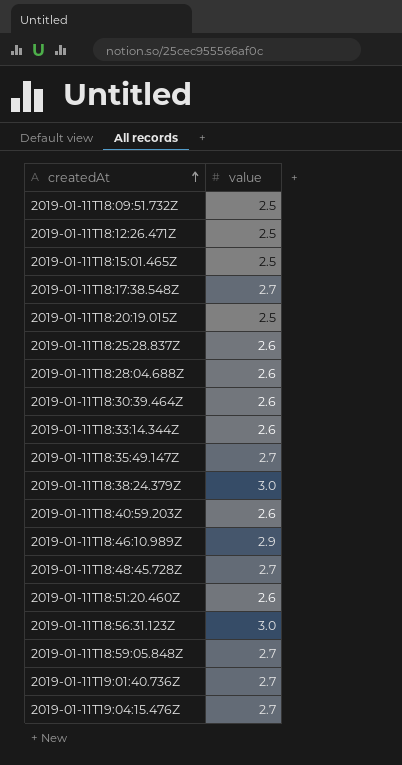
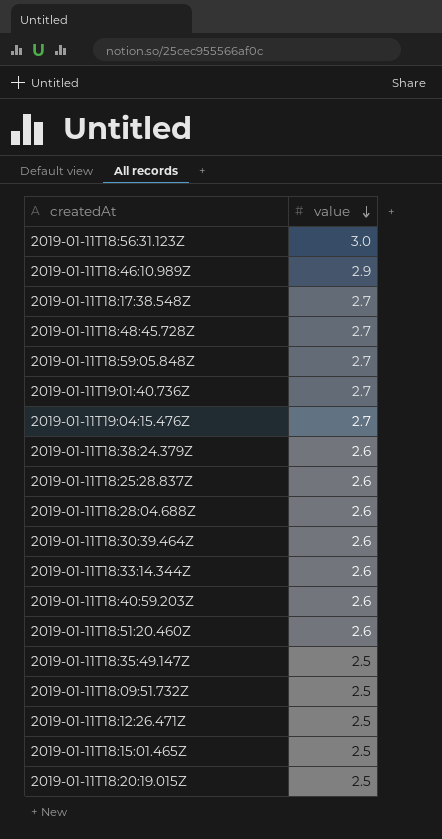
row order: createdAt ascending -> value descending
2019-01-11T18:38:24.379Z | value: 3.0 -> 2.6
2019-01-11T18:35:49.147Z | value: 2.7 -> 2.5

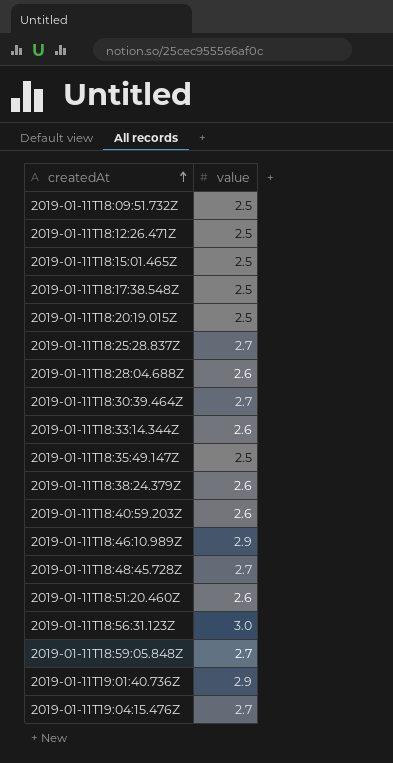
row order: value descending -> createdAt ascending
2019-01-11T18:17:38.548Z | value: 2.7 -> 2.5
2019-01-11T18:25:28.837Z | value: 2.6 -> 2.7
2019-01-11T18:30:39.464Z | value: 2.6 -> 2.7
2019-01-11T19:01:40.736Z | value: 2.7 -> 2.9

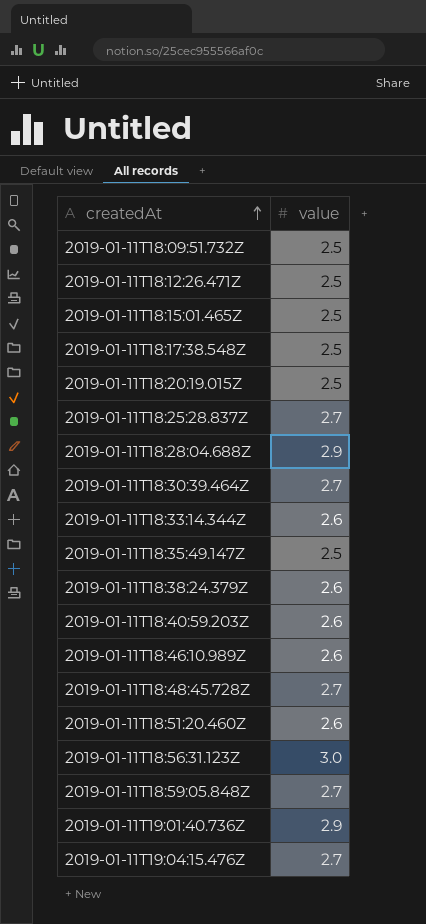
2019-01-11T18:28:04.688Z | value: 2.6 -> 2.9
2019-01-11T18:46:10.989Z | value: 2.9 -> 2.6

